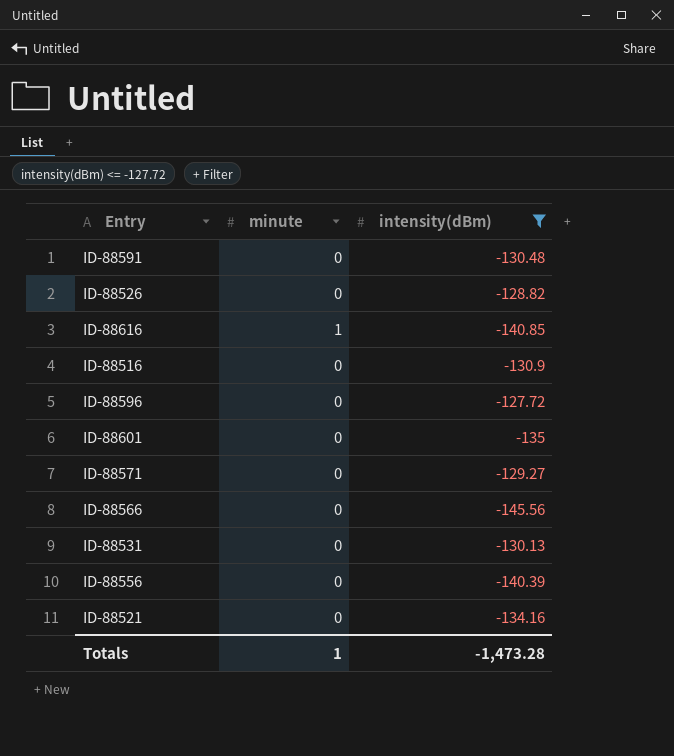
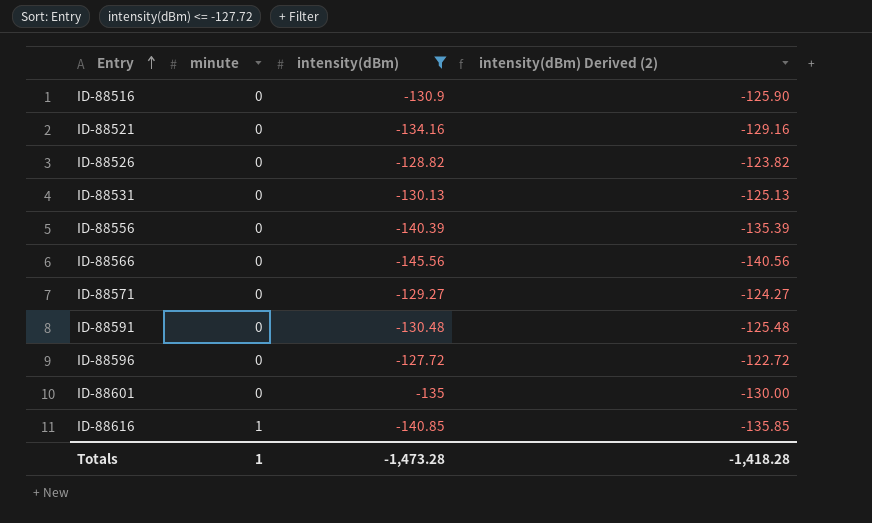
row order: none -> Entry ascending
column intensity(dBm) Derived (2) | formula: none -> [intensity(dBm)] + 5

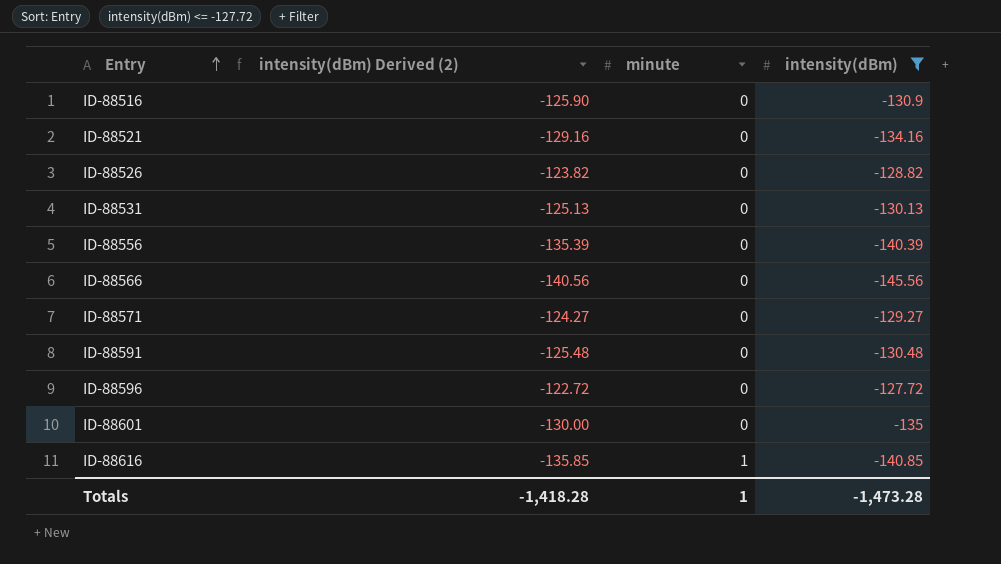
column intensity(dBm) Derived (2) | position: 4 -> 2

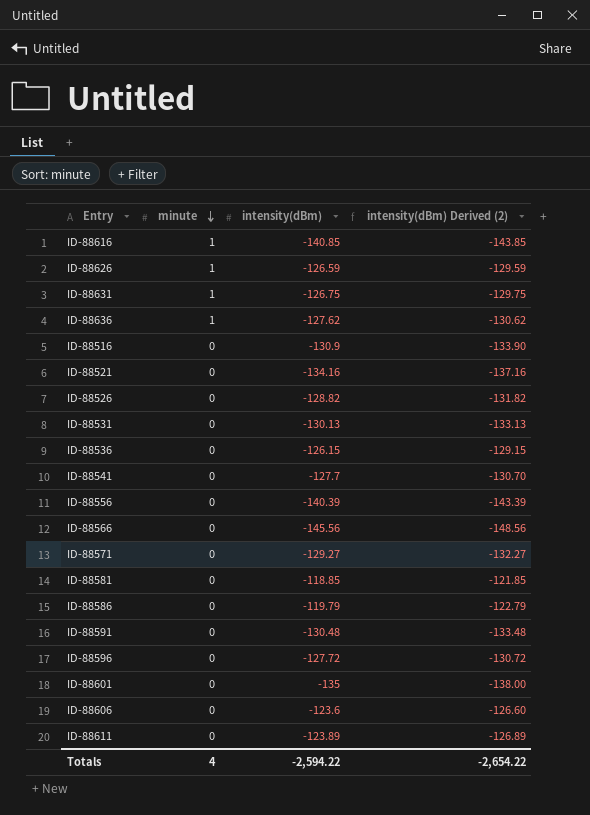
filter: intensity(dBm) <= -127.72 -> none
row order: Entry ascending -> minute descending
column intensity(dBm) Derived (2) | formula: [intensity(dBm)] + 5 -> [intensity(dBm)] - 3
column intensity(dBm) Derived (2) | position: 2 -> 4
Totals | minute: 1 -> 4
Totals | intensity(dBm): -1,473.28 -> -2,594.22
Totals | intensity(dBm) Derived (2): -1,418.28 -> -2,654.22

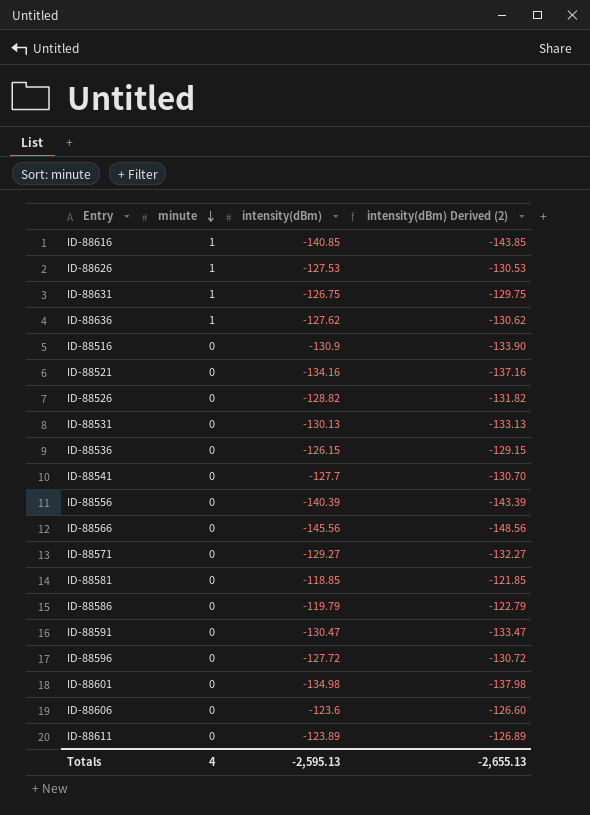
ID-88626 | intensity(dBm): -126.59 -> -127.53
ID-88626 | intensity(dBm) Derived (2): -129.59 -> -130.53
ID-88591 | intensity(dBm): -130.48 -> -130.47
ID-88591 | intensity(dBm) Derived (2): -133.48 -> -133.47
ID-88601 | intensity(dBm): -135 -> -134.98
ID-88601 | intensity(dBm) Derived (2): -138.00 -> -137.98
Totals | intensity(dBm): -2,594.22 -> -2,595.13
Totals | intensity(dBm) Derived (2): -2,654.22 -> -2,655.13

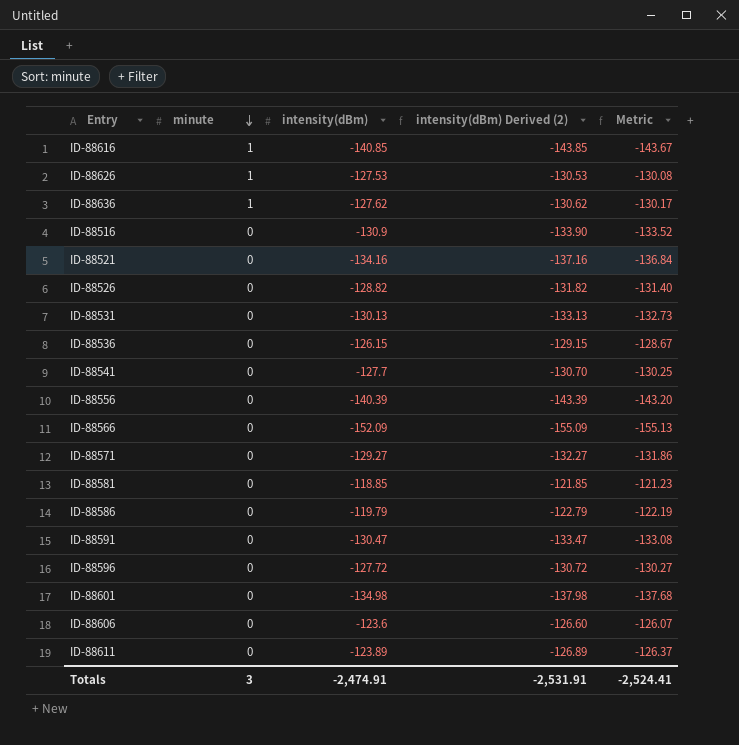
column Metric | formula: none -> [intensity(dBm)] * 1.02
row ID-88631: 1 | -126.75 | -129.75 -> none
ID-88566 | intensity(dBm): -145.56 -> -152.09
ID-88566 | intensity(dBm) Derived (2): -148.56 -> -155.09
Totals | minute: 4 -> 3
Totals | intensity(dBm): -2,595.13 -> -2,474.91
Totals | intensity(dBm) Derived (2): -2,655.13 -> -2,531.91

